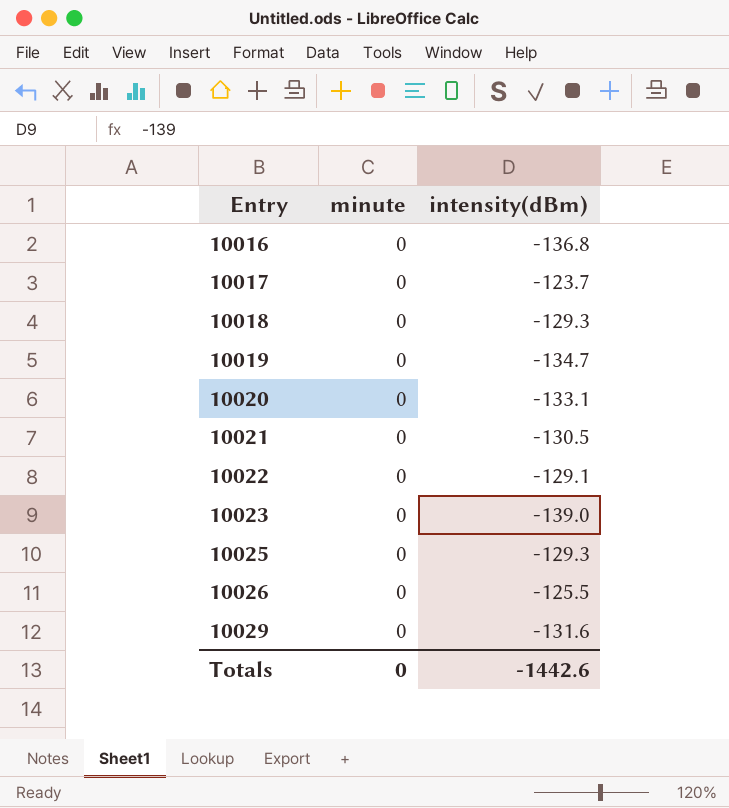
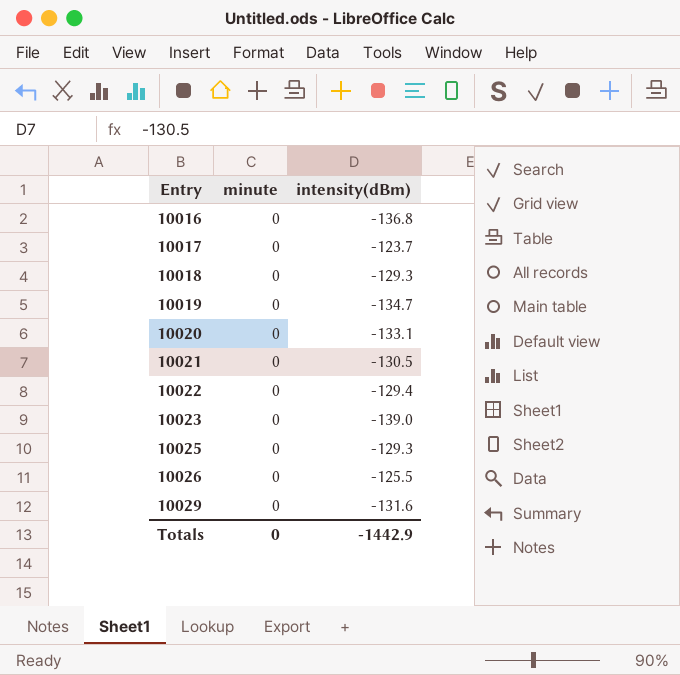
10022 | intensity(dBm): -129.1 -> -129.4
Totals | intensity(dBm): -1442.6 -> -1442.9

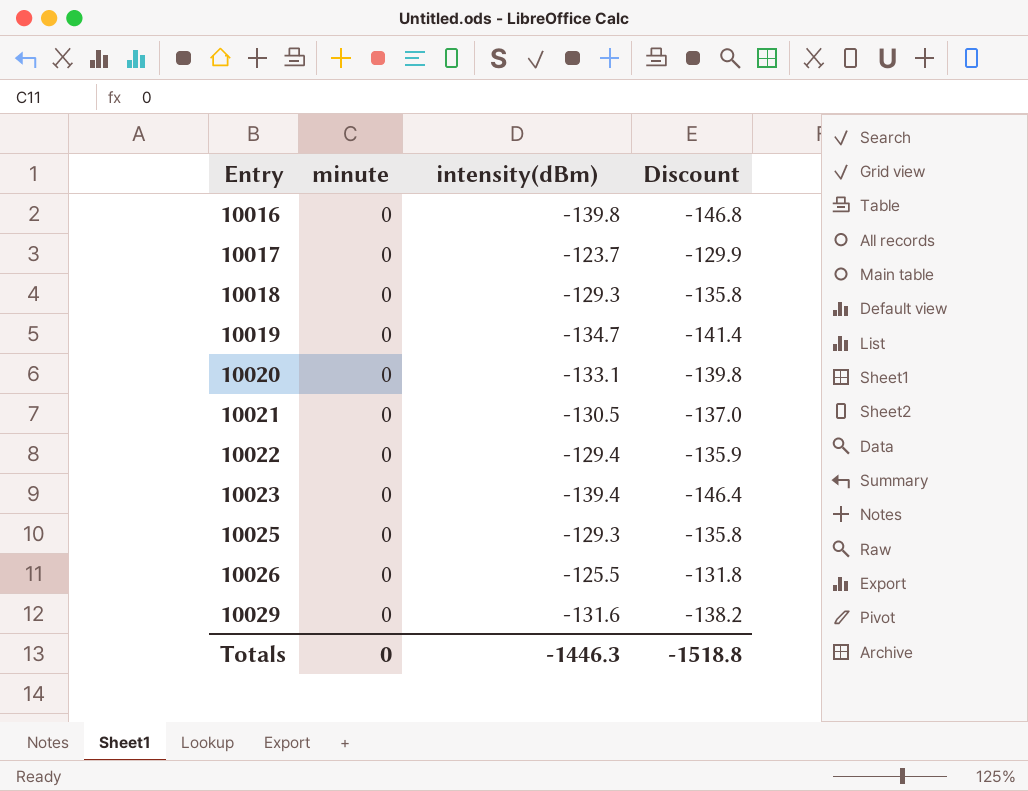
column Discount | formula: none -> [intensity(dBm)] * 1.05
10016 | intensity(dBm): -136.8 -> -139.8
10023 | intensity(dBm): -139.0 -> -139.4
Totals | intensity(dBm): -1442.9 -> -1446.3

